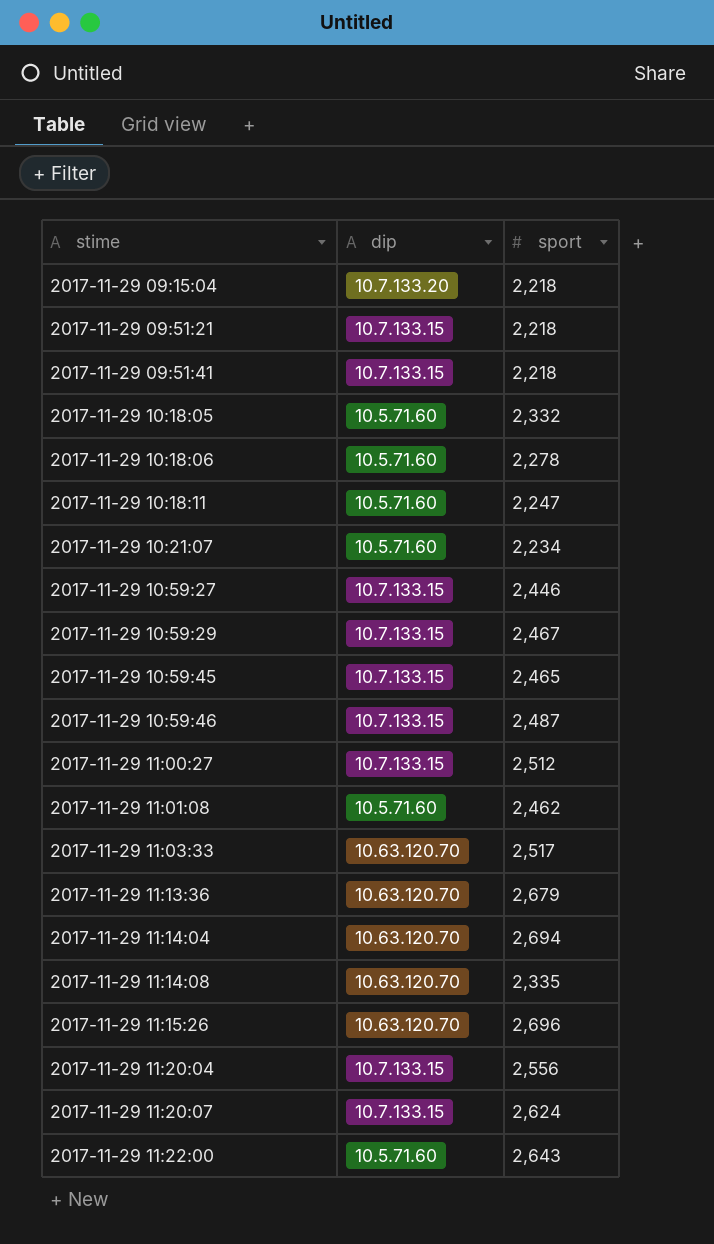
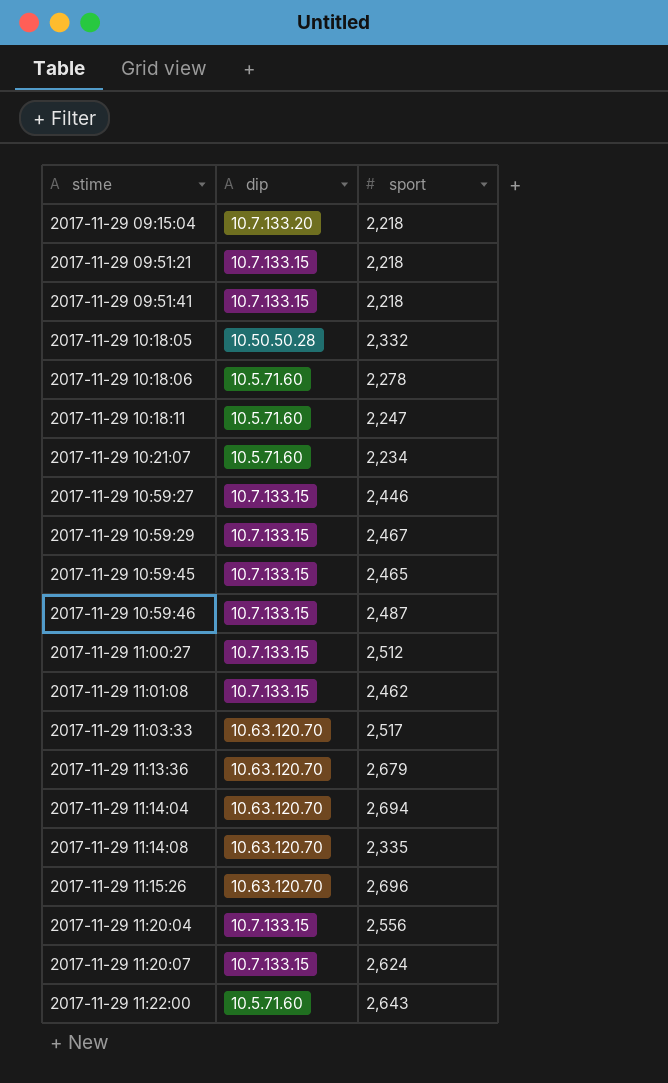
2017-11-29 10:18:05 | dip: 10.5.71.60 -> 10.50.50.28
2017-11-29 11:01:08 | dip: 10.5.71.60 -> 10.7.133.15

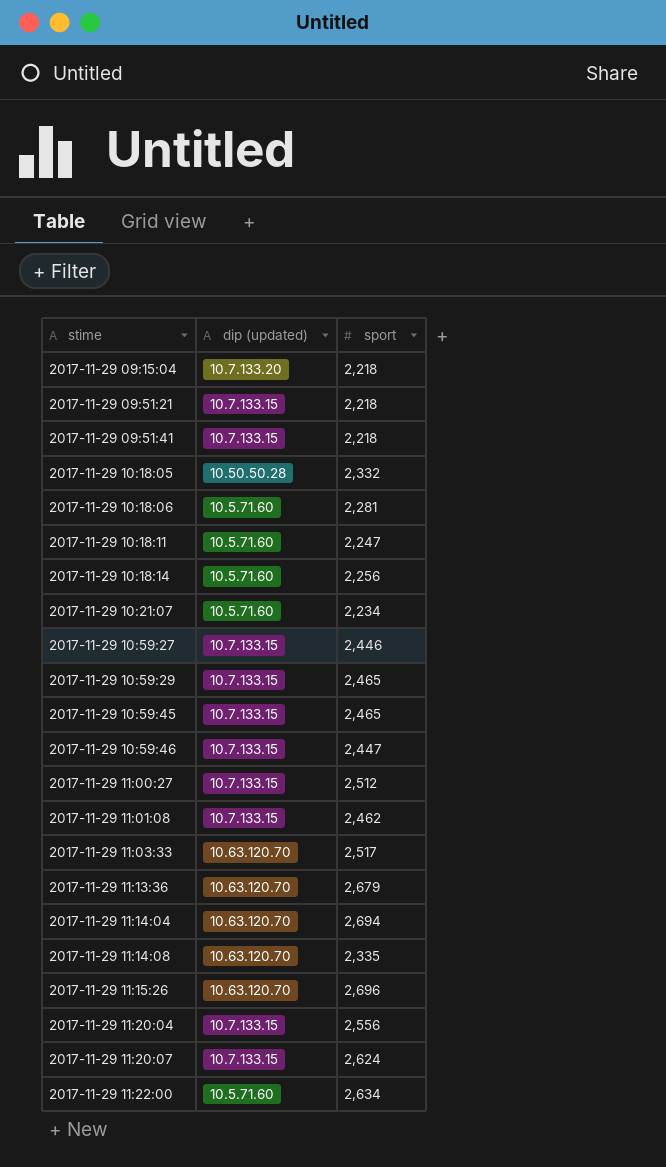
column name: dip -> dip (updated)
2017-11-29 10:18:06 | sport: 2,278 -> 2,281
row 2017-11-29 10:18:14: none -> 10.5.71.60 | 2,256
2017-11-29 10:59:29 | sport: 2,467 -> 2,465
2017-11-29 10:59:46 | sport: 2,487 -> 2,447
2017-11-29 11:22:00 | sport: 2,643 -> 2,634

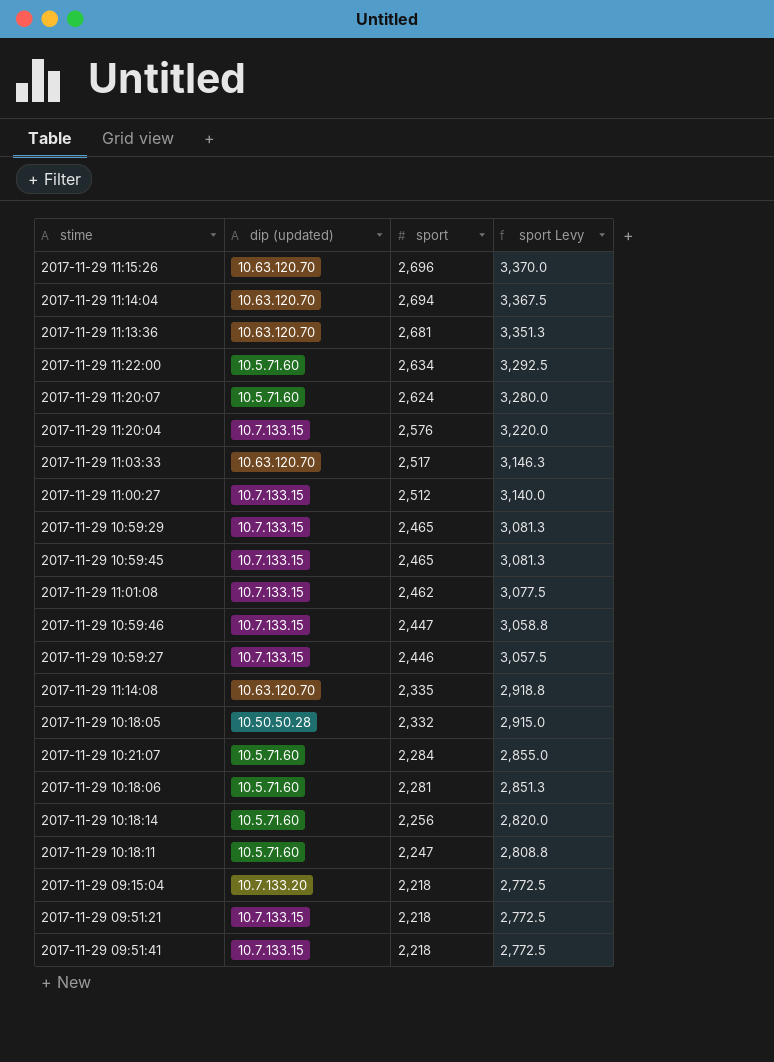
row order: stime ascending -> sport descending
column sport Levy | formula: none -> [sport] * 1.25
2017-11-29 11:13:36 | sport: 2,679 -> 2,681
2017-11-29 11:20:07 | dip (updated): 10.7.133.15 -> 10.5.71.60
2017-11-29 11:20:04 | sport: 2,556 -> 2,576
2017-11-29 10:21:07 | sport: 2,234 -> 2,284

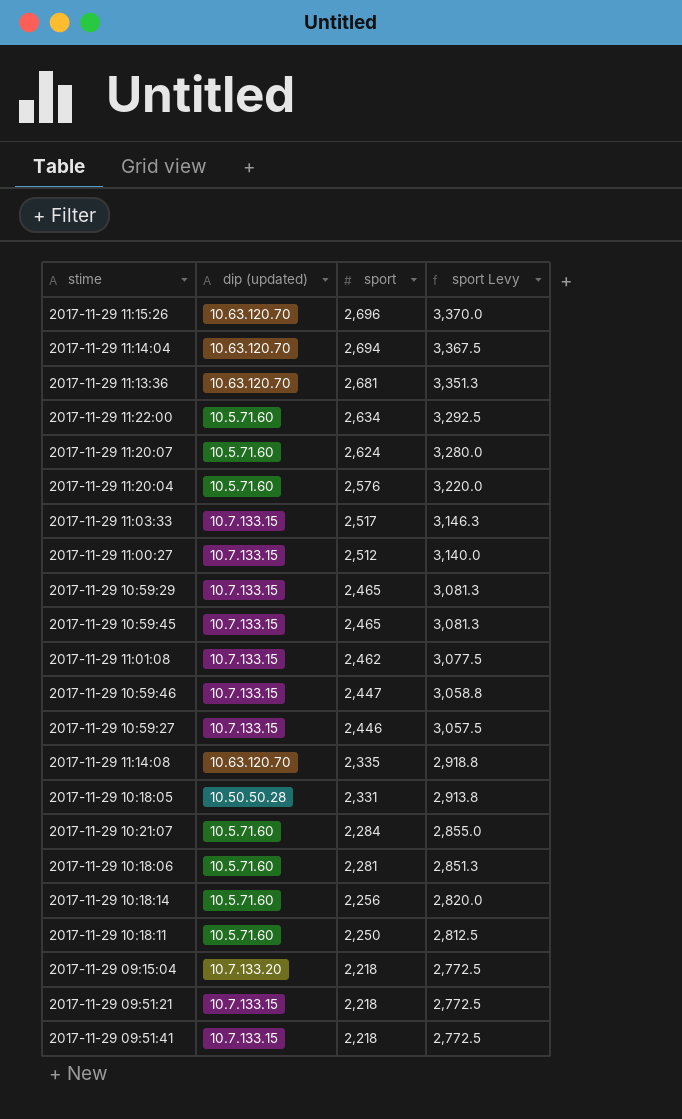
2017-11-29 11:20:04 | dip (updated): 10.7.133.15 -> 10.5.71.60
2017-11-29 11:03:33 | dip (updated): 10.63.120.70 -> 10.7.133.15
2017-11-29 10:18:05 | sport: 2,332 -> 2,331
2017-11-29 10:18:05 | sport Levy: 2,915.0 -> 2,913.8
2017-11-29 10:18:11 | sport: 2,247 -> 2,250
2017-11-29 10:18:11 | sport Levy: 2,808.8 -> 2,812.5

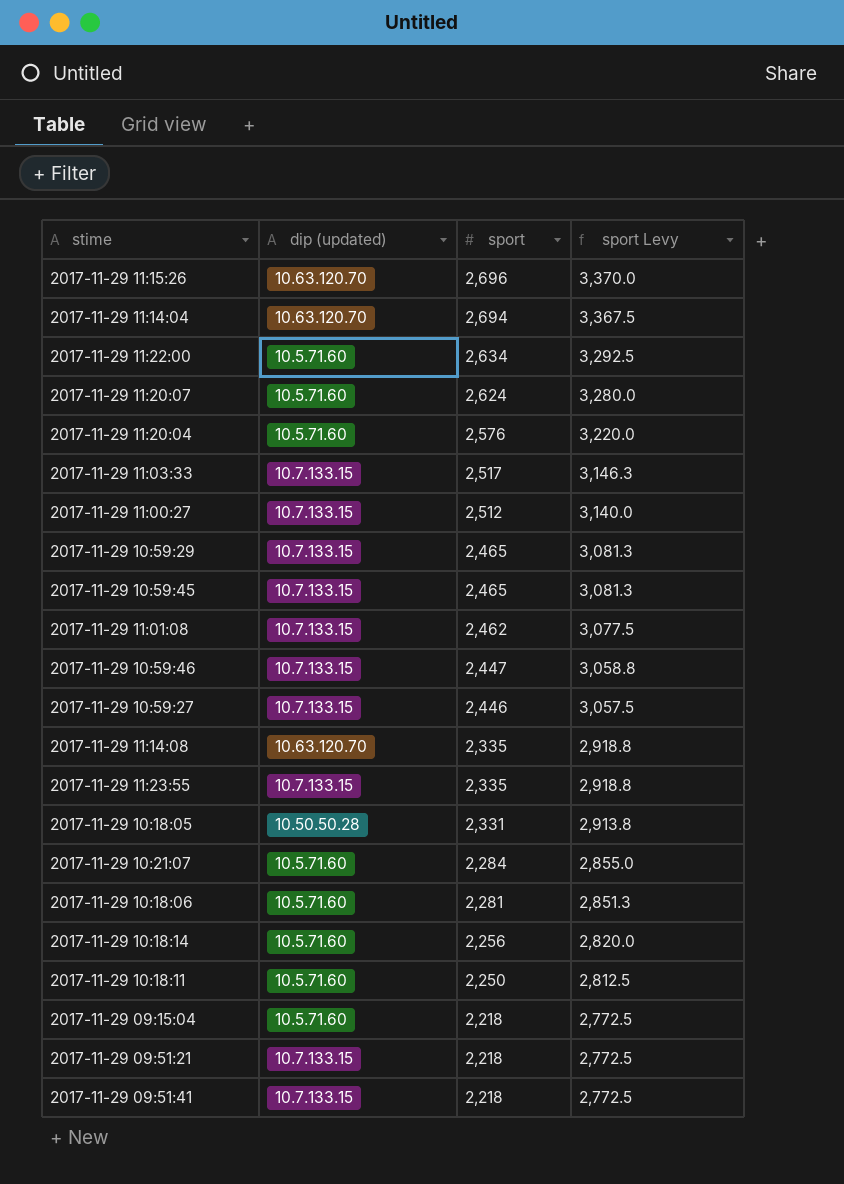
row 2017-11-29 11:13:36: 10.63.120.70 | 2,681 | 3,351.3 -> none
row 2017-11-29 11:23:55: none -> 10.7.133.15 | 2,335 | 2,918.8
2017-11-29 09:15:04 | dip (updated): 10.7.133.20 -> 10.5.71.60

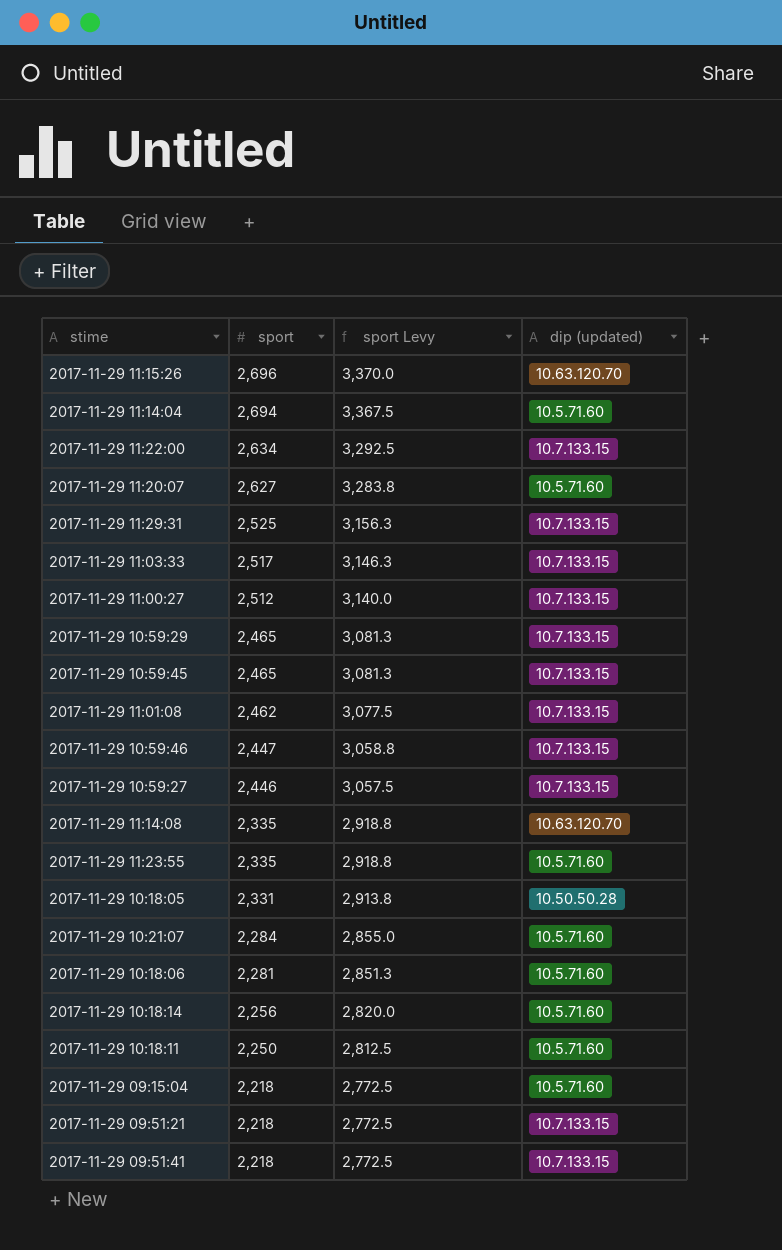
column dip (updated) | position: 2 -> 4
row 2017-11-29 11:20:04: 10.5.71.60 | 2,576 | 3,220.0 -> none
2017-11-29 11:14:04 | dip (updated): 10.63.120.70 -> 10.5.71.60
2017-11-29 11:22:00 | dip (updated): 10.5.71.60 -> 10.7.133.15
2017-11-29 11:20:07 | sport: 2,624 -> 2,627
2017-11-29 11:20:07 | sport Levy: 3,280.0 -> 3,283.8
row 2017-11-29 11:29:31: none -> 2,525 | 3,156.3 | 10.7.133.15
2017-11-29 11:23:55 | dip (updated): 10.7.133.15 -> 10.5.71.60

